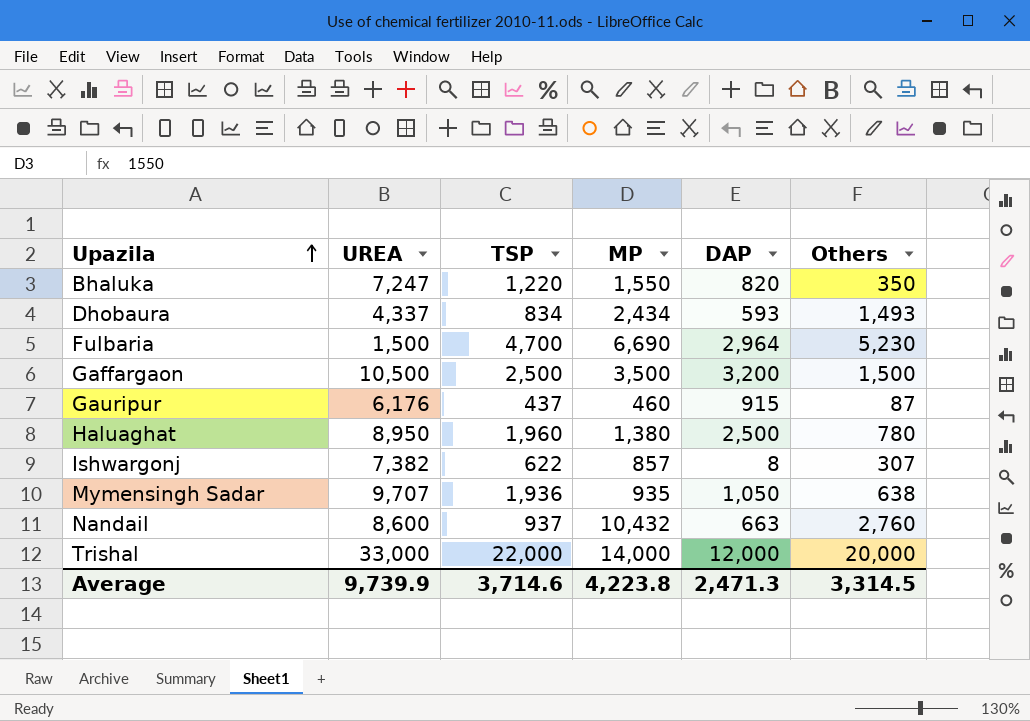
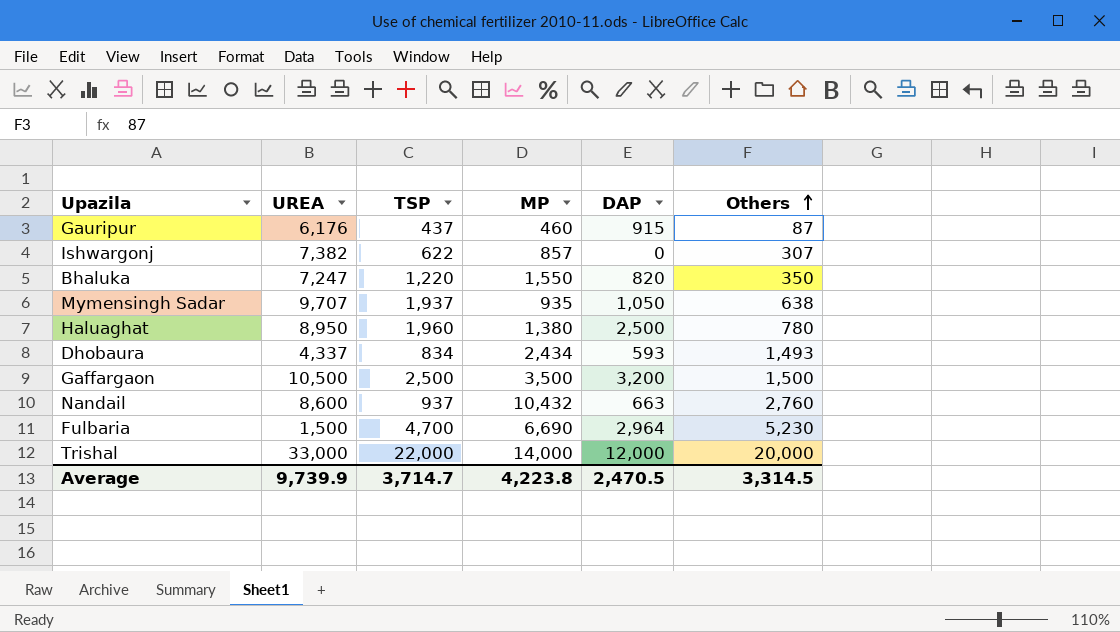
row order: Upazila ascending -> Others ascending
Ishwargonj | DAP: 8 -> 0
Mymensingh Sadar | TSP: 1,936 -> 1,937
Average | TSP: 3,714.6 -> 3,714.7
Average | DAP: 2,471.3 -> 2,470.5

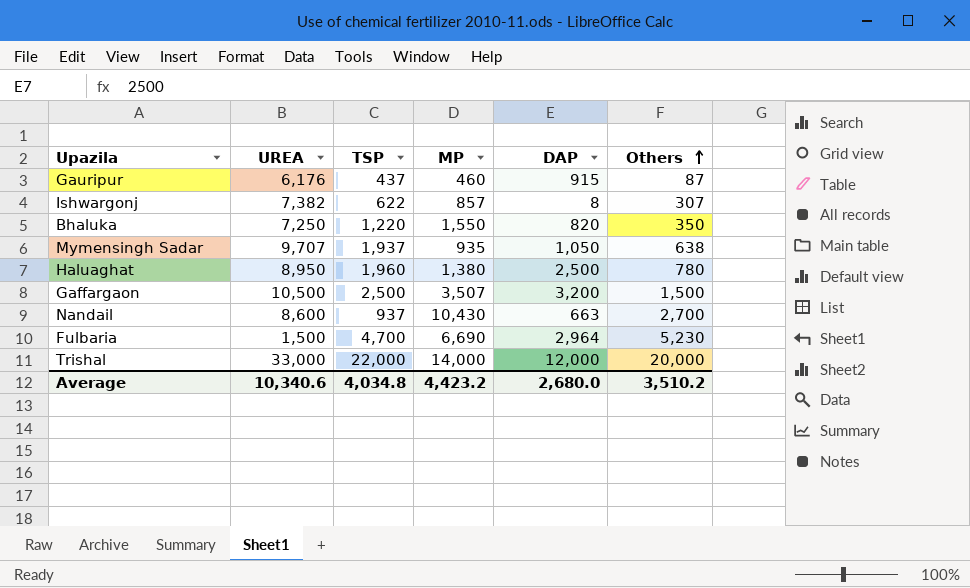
row Dhobaura: 4,337 | 834 | 2,434 | 593 | 1,493 -> none
Ishwargonj | DAP: 0 -> 8
Bhaluka | UREA: 7,247 -> 7,250
Gaffargaon | MP: 3,500 -> 3,507
Nandail | MP: 10,432 -> 10,430
Nandail | Others: 2,760 -> 2,700
Average | UREA: 9,739.9 -> 10,340.6
Average | TSP: 3,714.7 -> 4,034.8
Average | MP: 4,223.8 -> 4,423.2
Average | DAP: 2,470.5 -> 2,680.0
Average | Others: 3,314.5 -> 3,510.2

